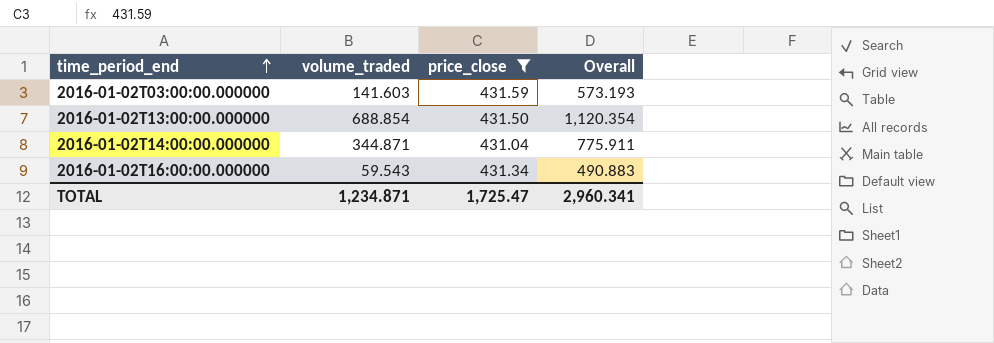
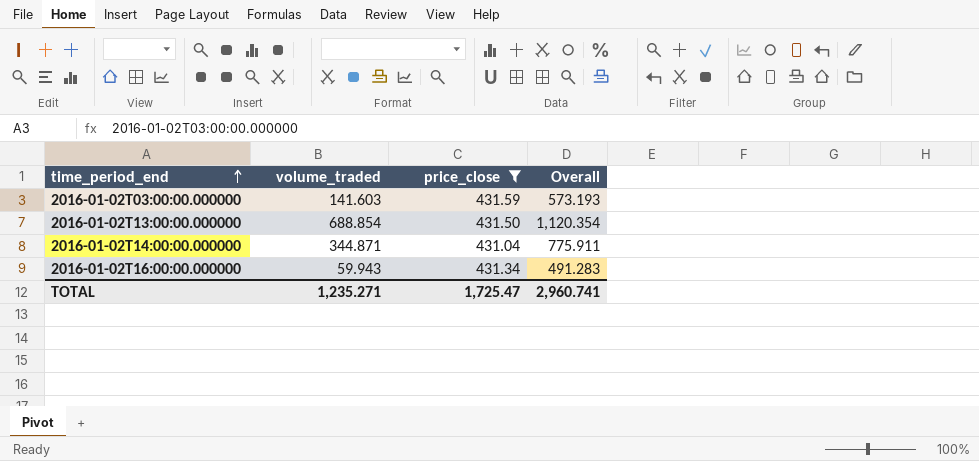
2016-01-02T16:00:00.000000 | volume_traded: 59.543 -> 59.943
2016-01-02T16:00:00.000000 | Overall: 490.883 -> 491.283
TOTAL | volume_traded: 1,234.871 -> 1,235.271
TOTAL | Overall: 2,960.341 -> 2,960.741

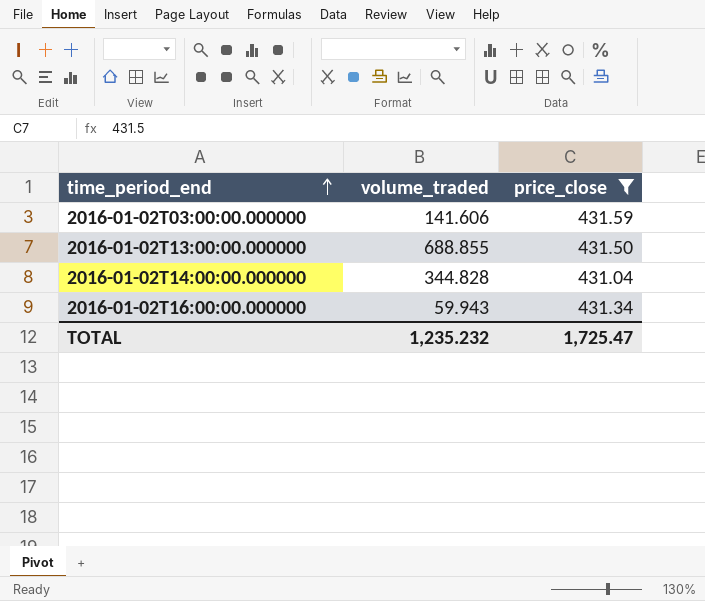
column Overall | formula: [volume_traded] + [price_close] -> none
2016-01-02T03:00:00.000000 | volume_traded: 141.603 -> 141.606
2016-01-02T13:00:00.000000 | volume_traded: 688.854 -> 688.855
2016-01-02T14:00:00.000000 | volume_traded: 344.871 -> 344.828
TOTAL | volume_traded: 1,235.271 -> 1,235.232

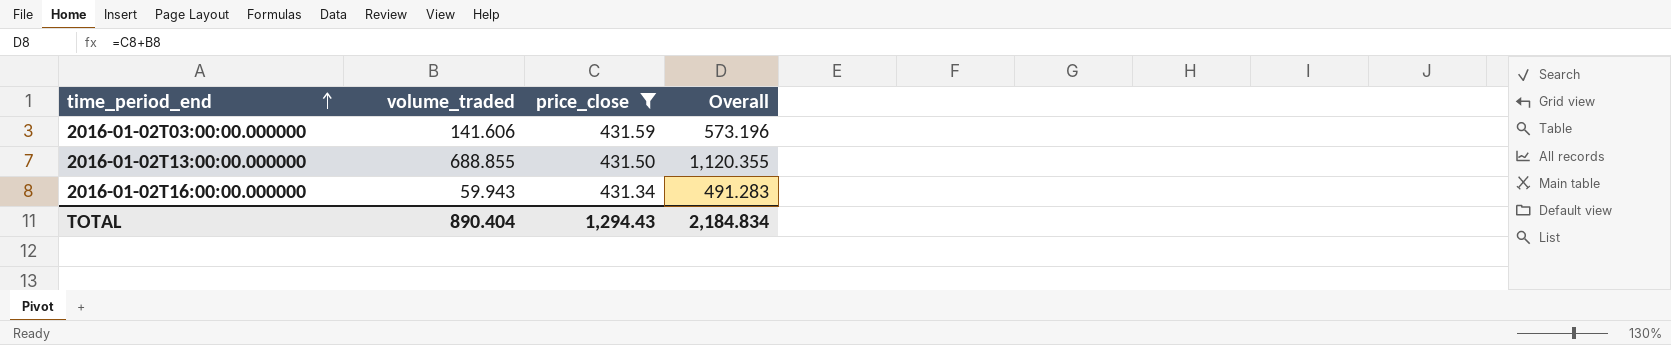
column Overall | formula: none -> [volume_traded] + [price_close]
row 2016-01-02T14:00:00.000000: 344.828 | 431.04 -> none
TOTAL | volume_traded: 1,235.232 -> 890.404
TOTAL | price_close: 1,725.47 -> 1,294.43

